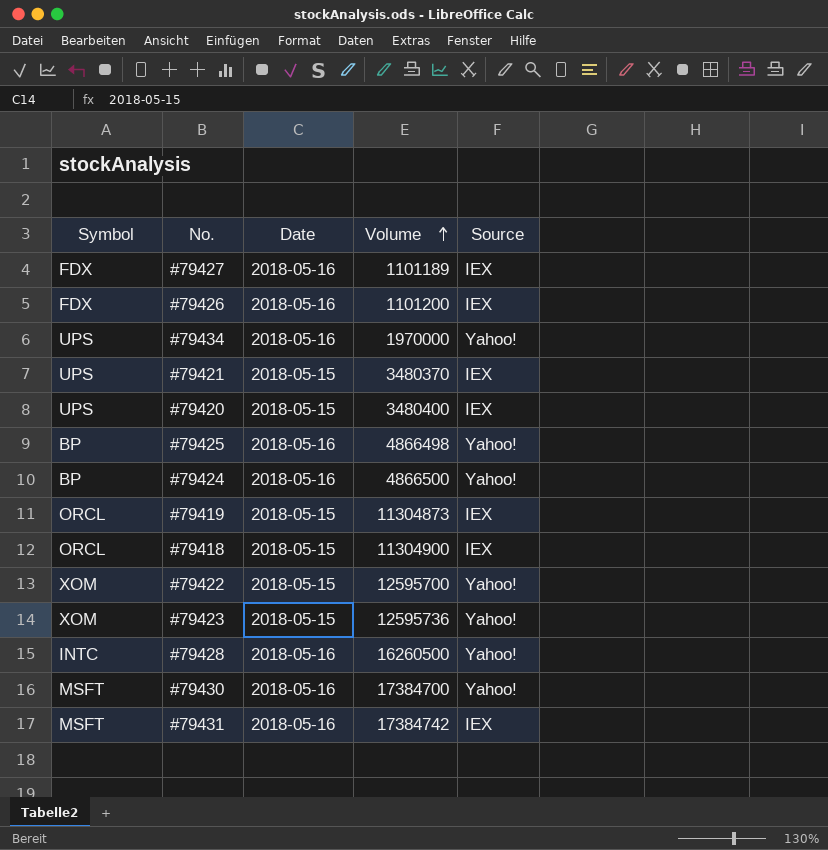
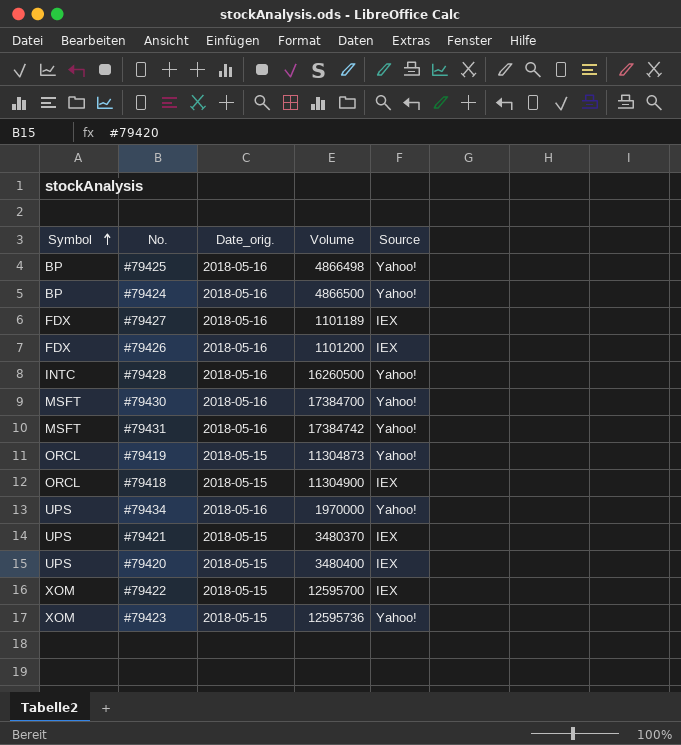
row order: Volume ascending -> Symbol ascending
column name: Date -> Date_orig.
#79431 | Source: IEX -> Yahoo!
#79419 | Source: IEX -> Yahoo!
#79422 | Source: Yahoo! -> IEX

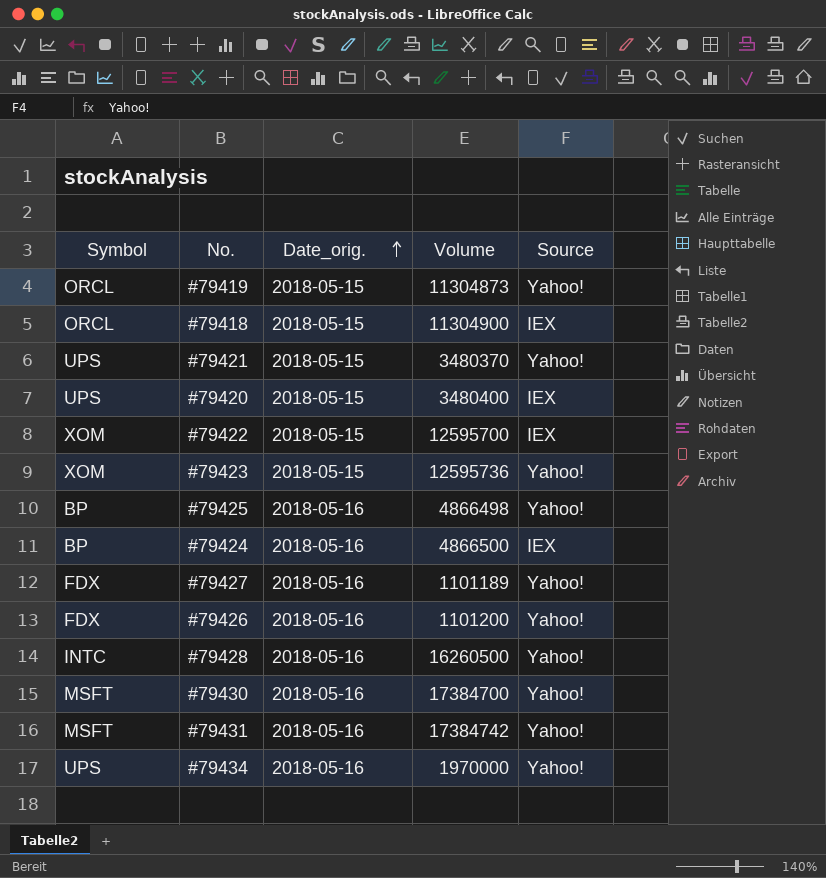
row order: Symbol ascending -> Date_orig. ascending
#79421 | Source: IEX -> Yahoo!
#79424 | Source: Yahoo! -> IEX
#79427 | Source: IEX -> Yahoo!
#79426 | Source: IEX -> Yahoo!

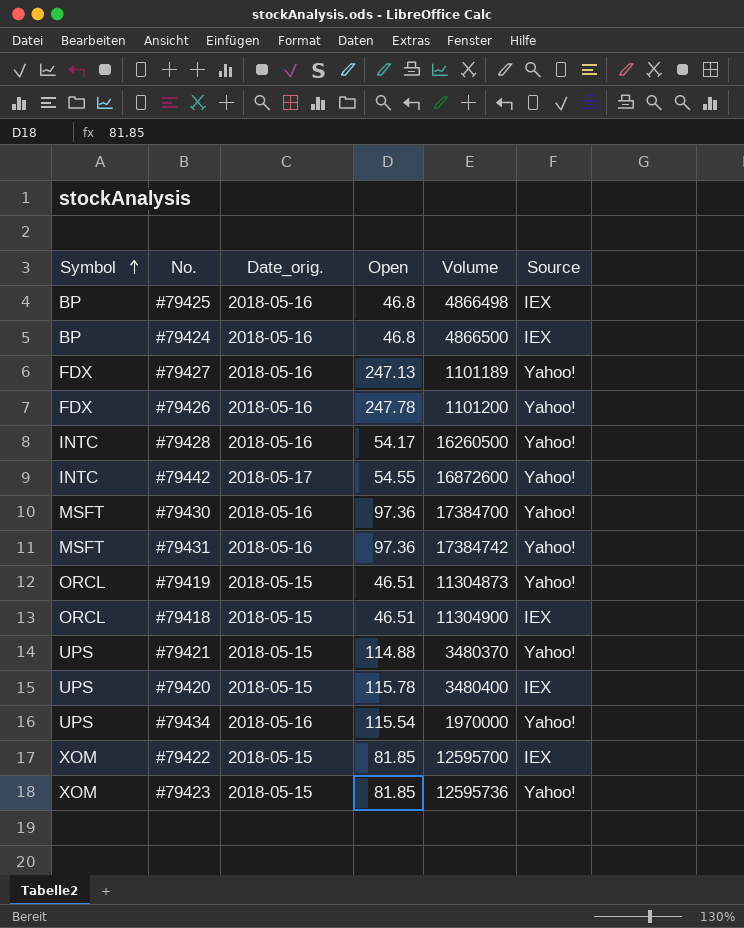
row order: Date_orig. ascending -> Symbol ascending
column Open | position: none -> 4
#79425 | Source: Yahoo! -> IEX
row #79442: none -> INTC | 2018-05-17 | 54.55 | 16872600 | Yahoo!

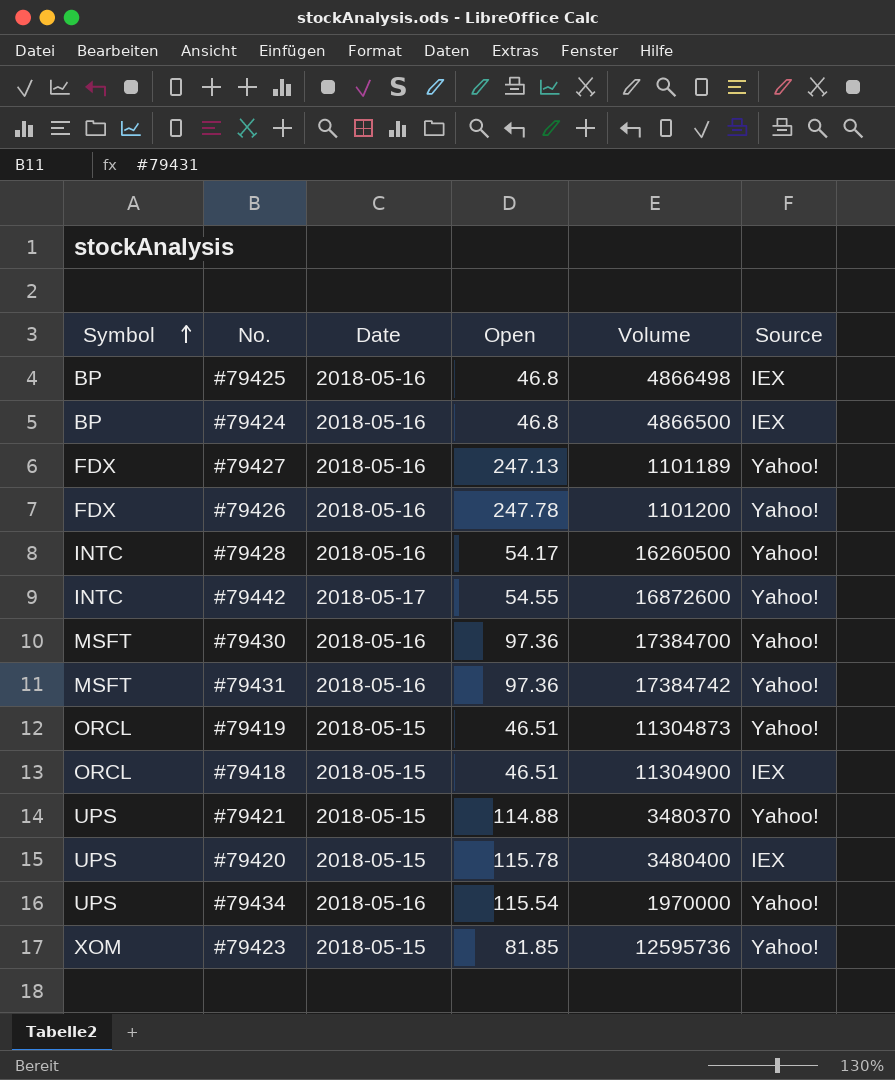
column name: Date_orig. -> Date
row #79422: XOM | 2018-05-15 | 81.85 | 12595700 | IEX -> none

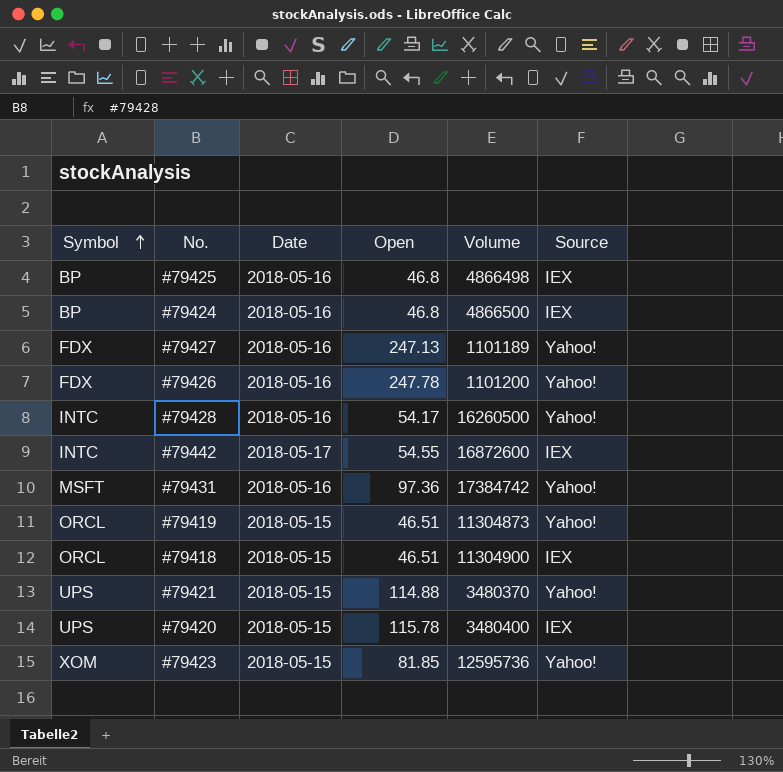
row #79430: MSFT | 2018-05-16 | 97.36 | 17384700 | Yahoo! -> none
row #79434: UPS | 2018-05-16 | 115.54 | 1970000 | Yahoo! -> none
#79442 | Source: Yahoo! -> IEX

